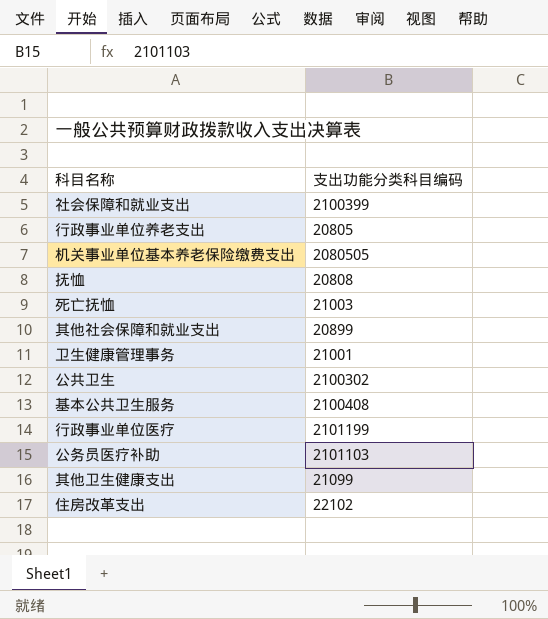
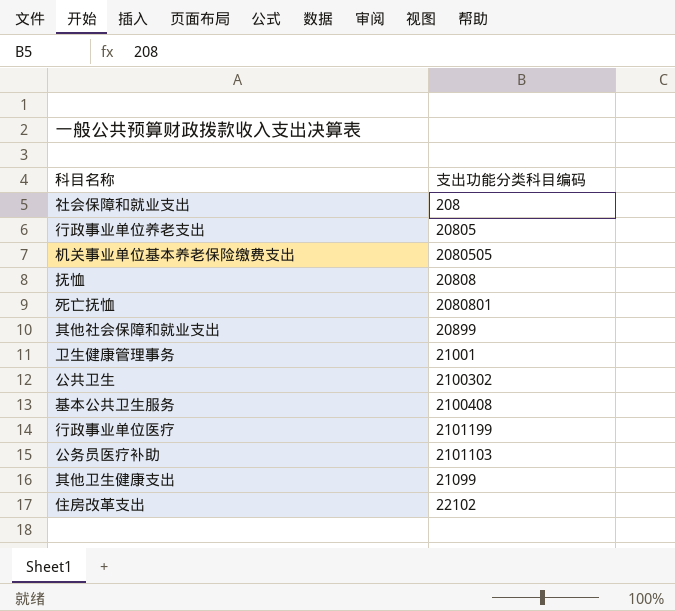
社会保障和就业支出 | 支出功能分类科目编码: 2100399 -> 208
死亡抚恤 | 支出功能分类科目编码: 21003 -> 2080801

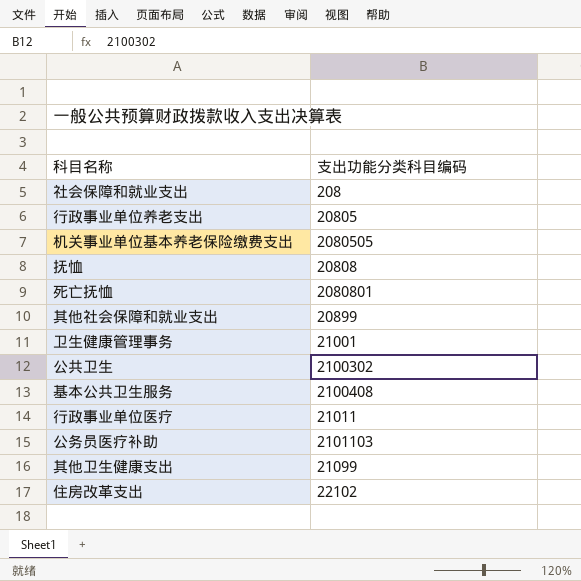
行政事业单位医疗 | 支出功能分类科目编码: 2101199 -> 21011

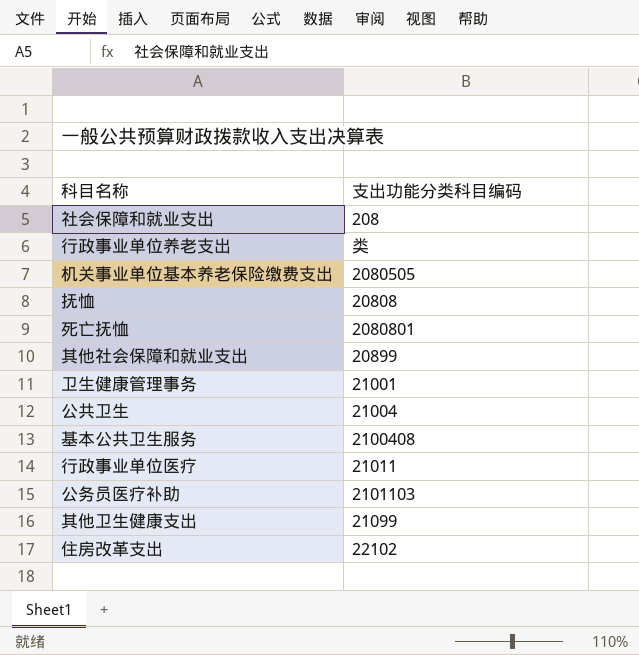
行政事业单位养老支出 | 支出功能分类科目编码: 20805 -> 类
公共卫生 | 支出功能分类科目编码: 2100302 -> 21004

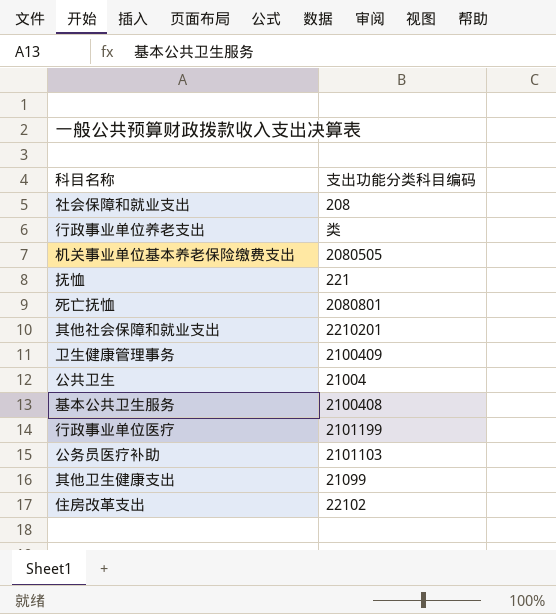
抚恤 | 支出功能分类科目编码: 20808 -> 221
其他社会保障和就业支出 | 支出功能分类科目编码: 20899 -> 2210201
卫生健康管理事务 | 支出功能分类科目编码: 21001 -> 2100409
行政事业单位医疗 | 支出功能分类科目编码: 21011 -> 2101199

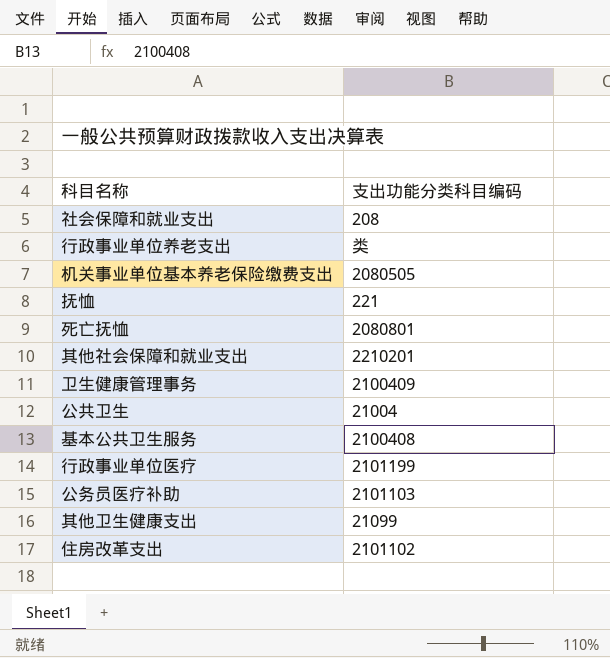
住房改革支出 | 支出功能分类科目编码: 22102 -> 2101102

